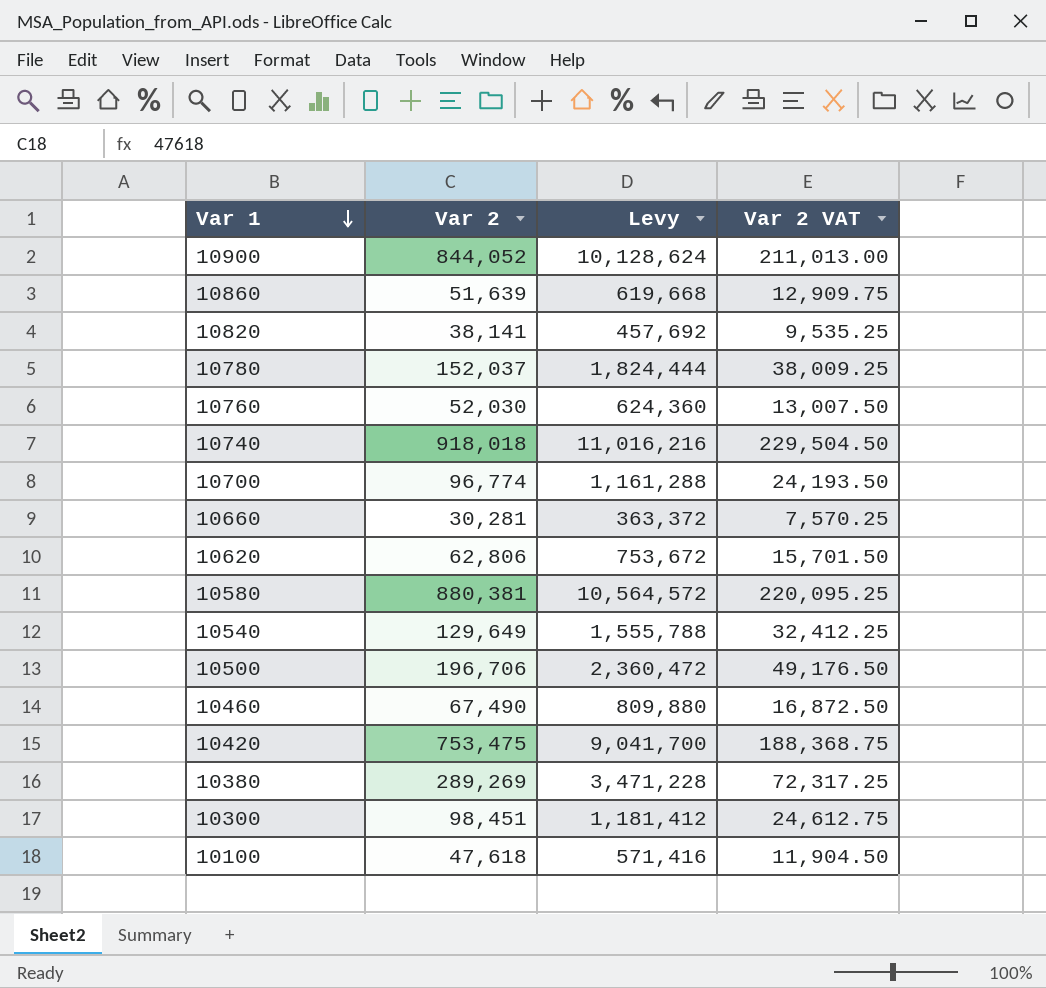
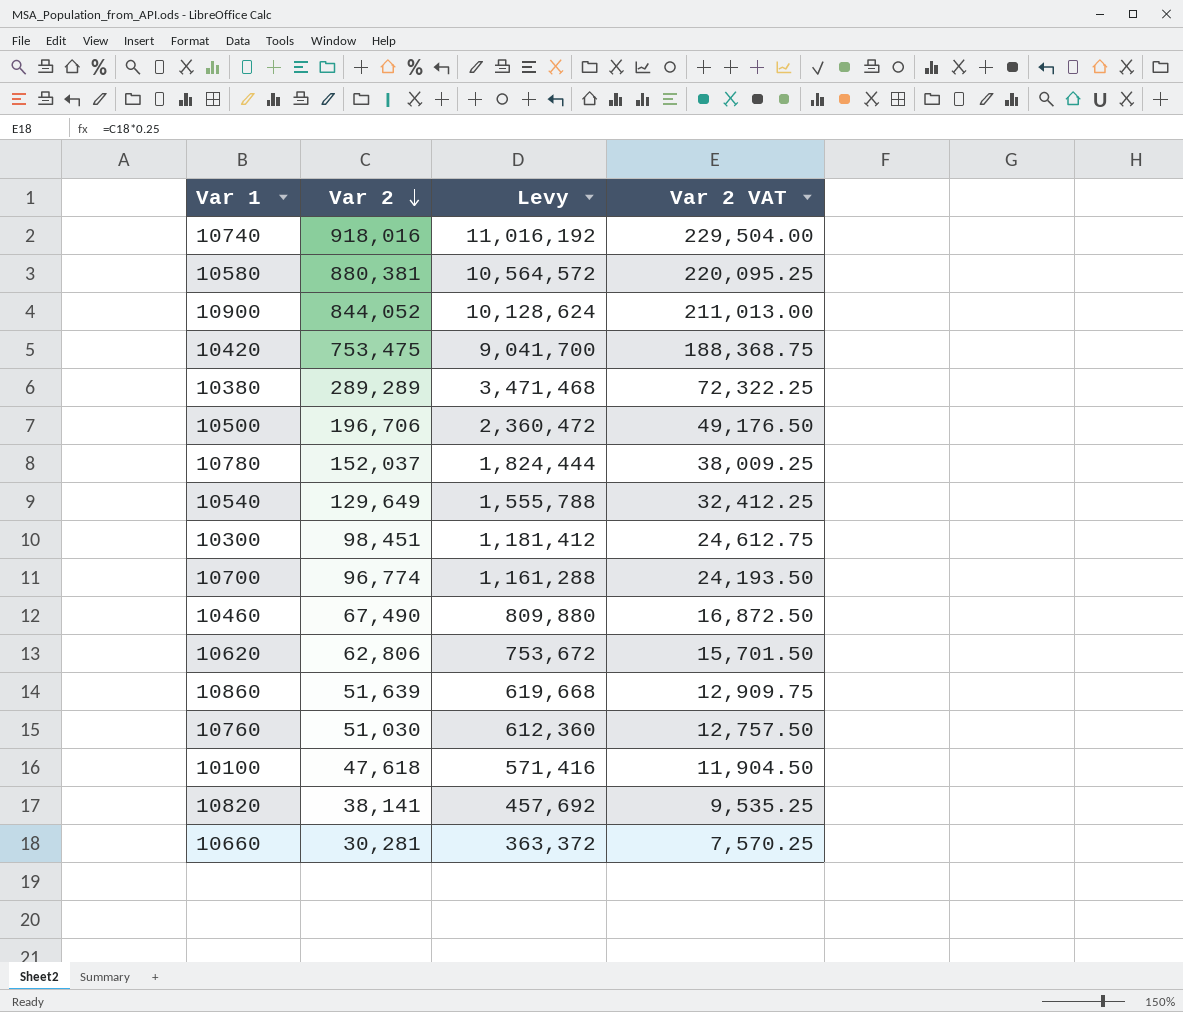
row order: Var 1 descending -> Var 2 descending
10740 | Var 2: 918,018 -> 918,016
10740 | Levy: 11,016,216 -> 11,016,192
10740 | Var 2 VAT: 229,504.50 -> 229,504.00
10380 | Var 2: 289,269 -> 289,289
10380 | Levy: 3,471,228 -> 3,471,468
10380 | Var 2 VAT: 72,317.25 -> 72,322.25
10760 | Var 2: 52,030 -> 51,030
10760 | Levy: 624,360 -> 612,360
10760 | Var 2 VAT: 13,007.50 -> 12,757.50

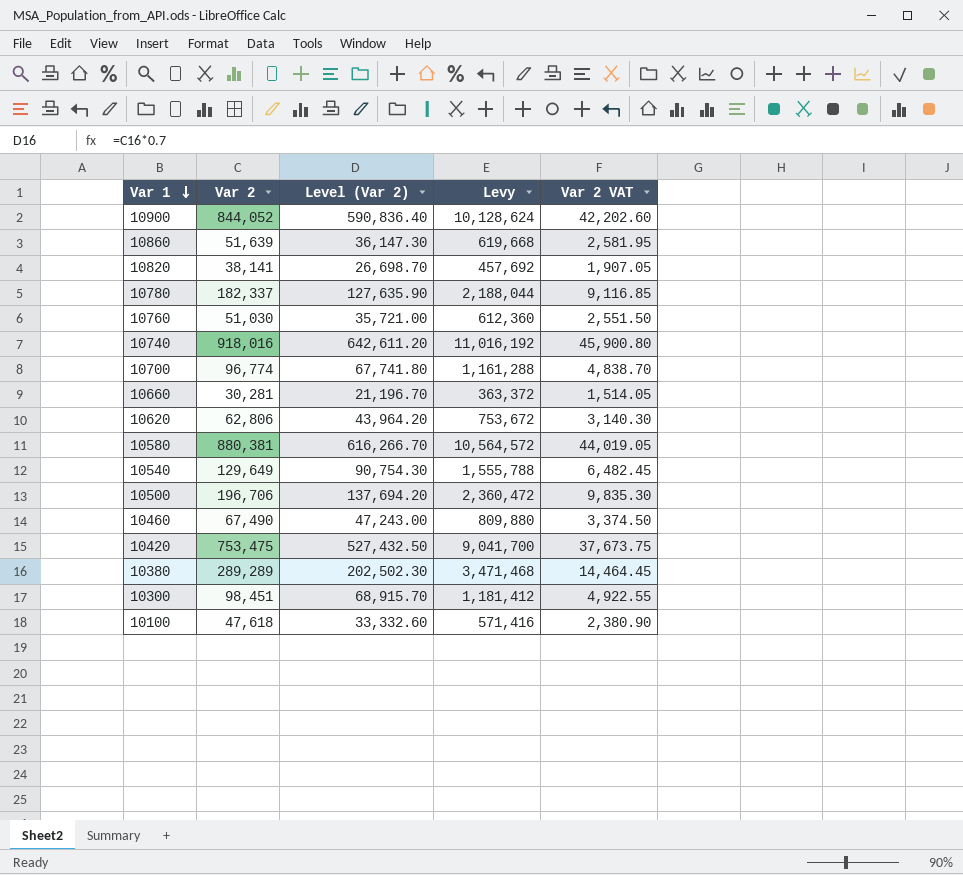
row order: Var 2 descending -> Var 1 descending
column Level (Var 2) | formula: none -> [Var 2] * 0.7
column Var 2 VAT | formula: [Var 2] * 0.25 -> [Var 2] * 0.05
10780 | Var 2: 152,037 -> 182,337
10780 | Levy: 1,824,444 -> 2,188,044

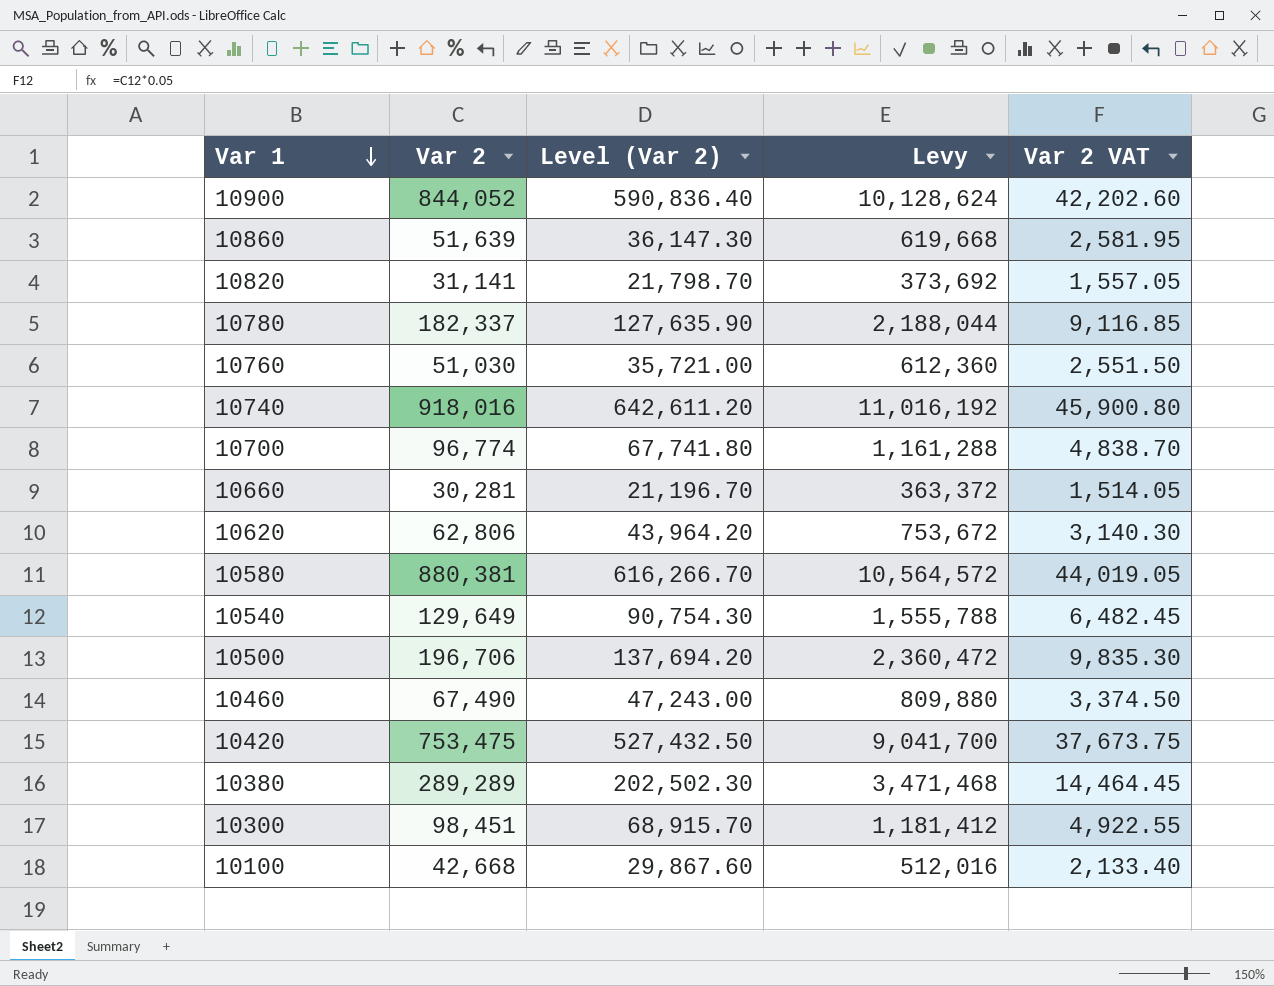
10820 | Var 2: 38,141 -> 31,141
10820 | Level (Var 2): 26,698.70 -> 21,798.70
10820 | Levy: 457,692 -> 373,692
10820 | Var 2 VAT: 1,907.05 -> 1,557.05
10100 | Var 2: 47,618 -> 42,668
10100 | Level (Var 2): 33,332.60 -> 29,867.60
10100 | Levy: 571,416 -> 512,016
10100 | Var 2 VAT: 2,380.90 -> 2,133.40

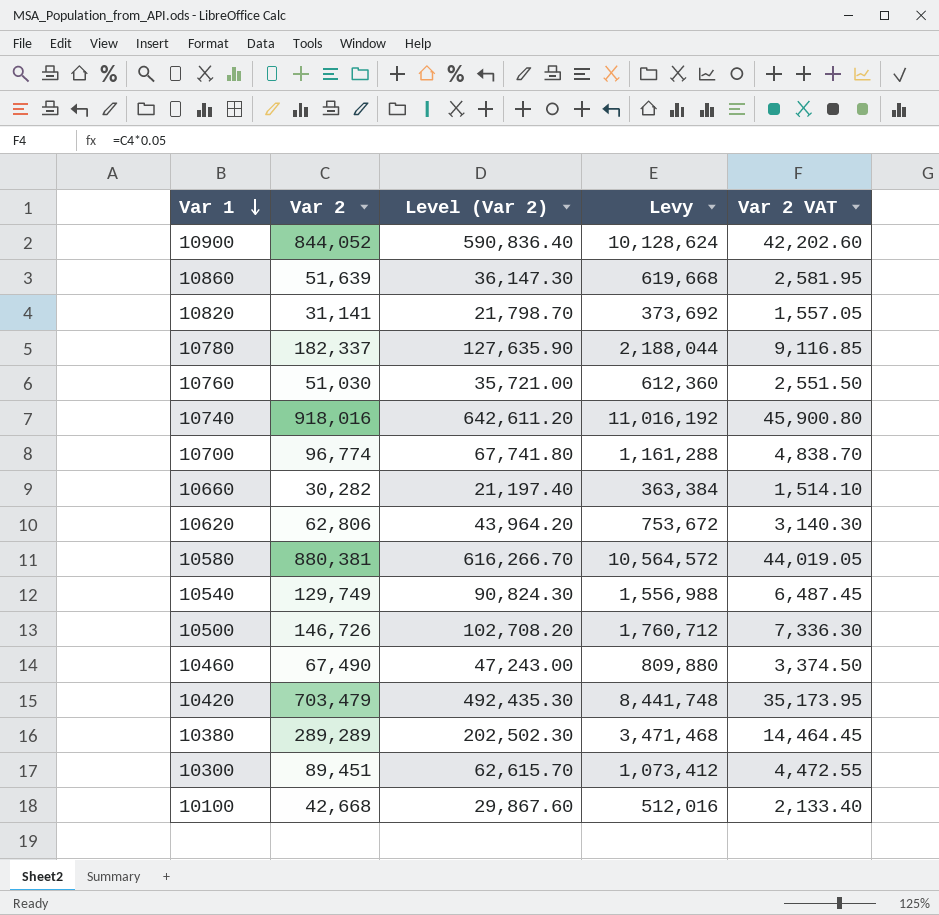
10660 | Var 2: 30,281 -> 30,282
10660 | Level (Var 2): 21,196.70 -> 21,197.40
10660 | Levy: 363,372 -> 363,384
10660 | Var 2 VAT: 1,514.05 -> 1,514.10
10540 | Var 2: 129,649 -> 129,749
10540 | Level (Var 2): 90,754.30 -> 90,824.30
10540 | Levy: 1,555,788 -> 1,556,988
10540 | Var 2 VAT: 6,482.45 -> 6,487.45
10500 | Var 2: 196,706 -> 146,726
10500 | Level (Var 2): 137,694.20 -> 102,708.20
10500 | Levy: 2,360,472 -> 1,760,712
10500 | Var 2 VAT: 9,835.30 -> 7,336.30
10420 | Var 2: 753,475 -> 703,479
10420 | Level (Var 2): 527,432.50 -> 492,435.30
10420 | Levy: 9,041,700 -> 8,441,748
10420 | Var 2 VAT: 37,673.75 -> 35,173.95
10300 | Var 2: 98,451 -> 89,451
10300 | Level (Var 2): 68,915.70 -> 62,615.70
10300 | Levy: 1,181,412 -> 1,073,412
10300 | Var 2 VAT: 4,922.55 -> 4,472.55

